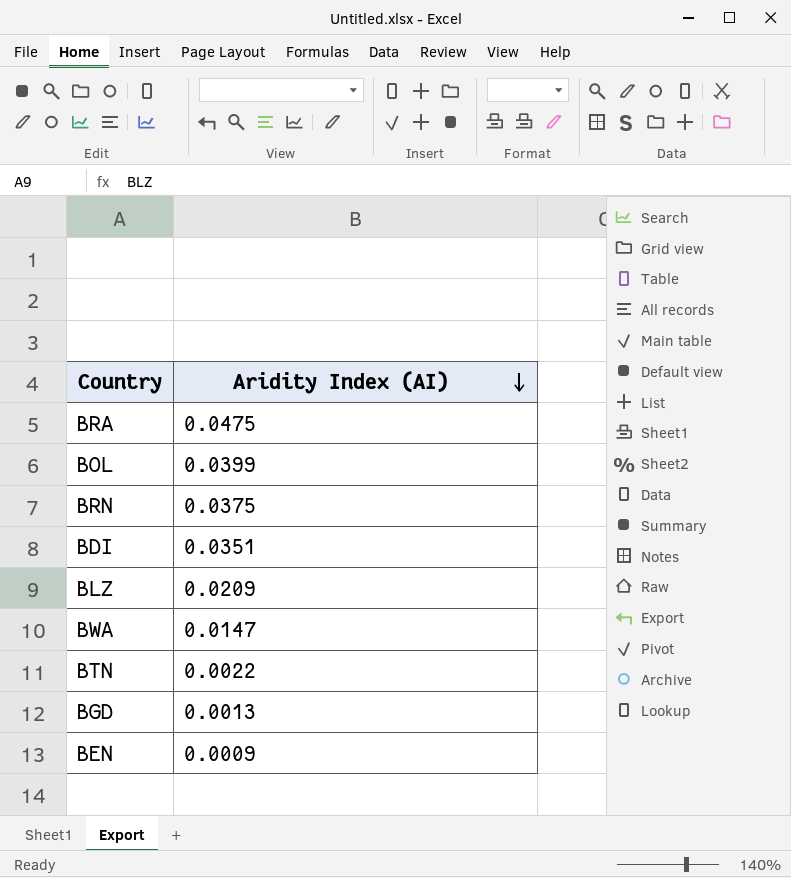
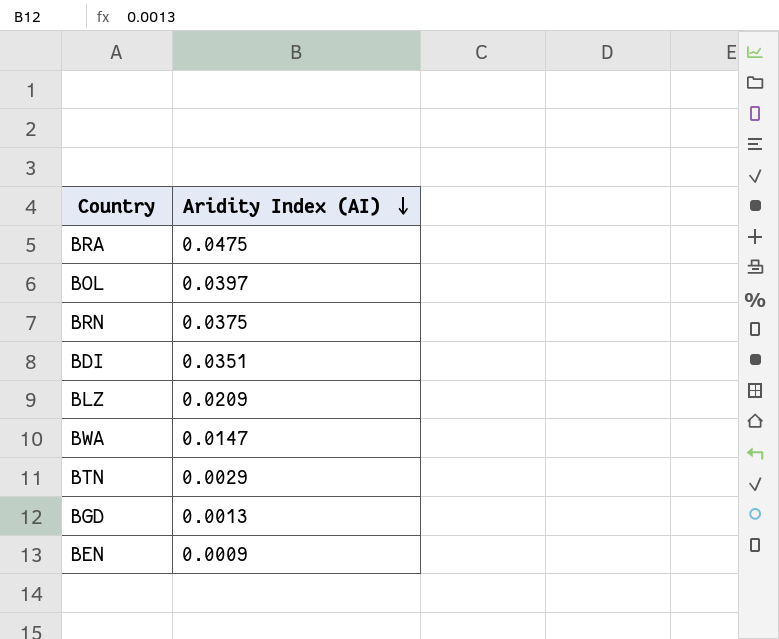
BOL | Aridity Index (AI): 0.0399 -> 0.0397
BTN | Aridity Index (AI): 0.0022 -> 0.0029

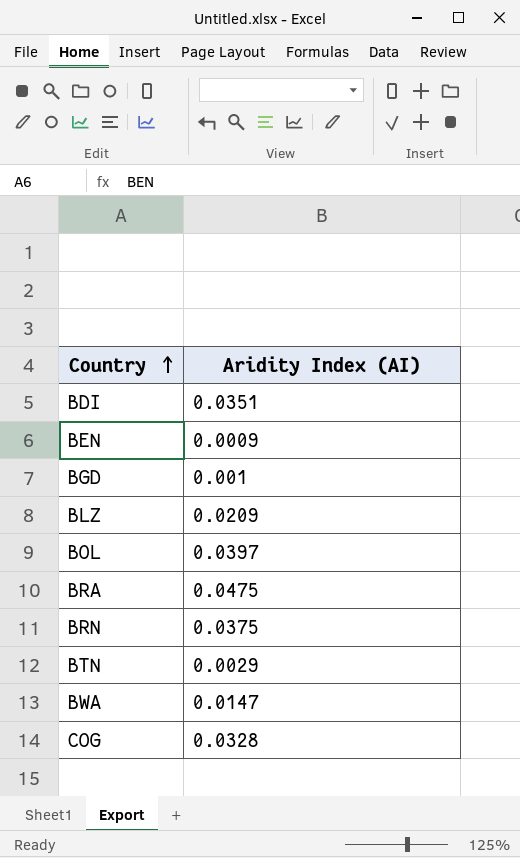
row order: Aridity Index (AI) descending -> Country ascending
BGD | Aridity Index (AI): 0.0013 -> 0.001
row COG: none -> 0.0328

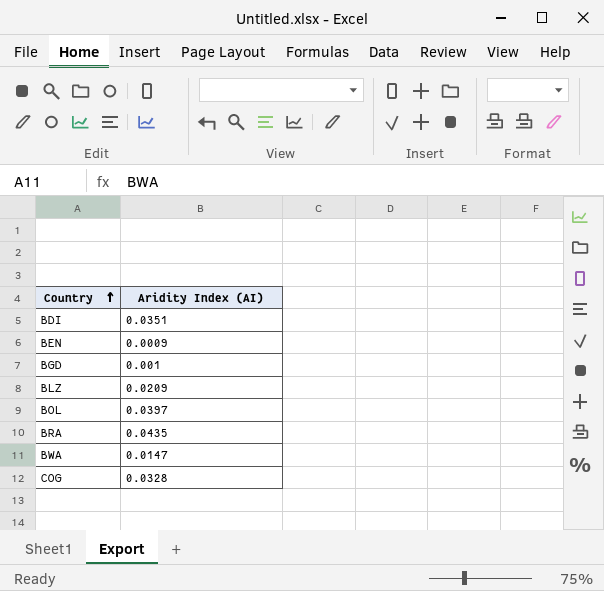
row BRN: 0.0375 -> none
row BTN: 0.0029 -> none
BRA | Aridity Index (AI): 0.0475 -> 0.0435

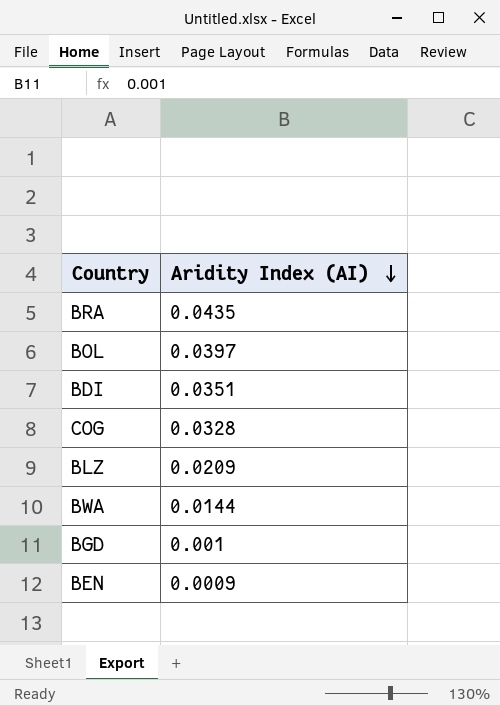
row order: Country ascending -> Aridity Index (AI) descending
BWA | Aridity Index (AI): 0.0147 -> 0.0144

